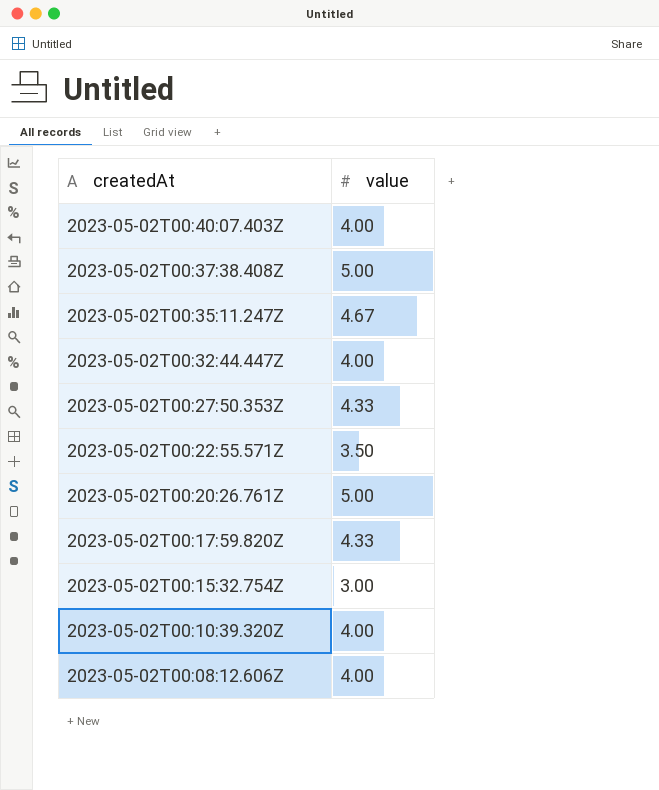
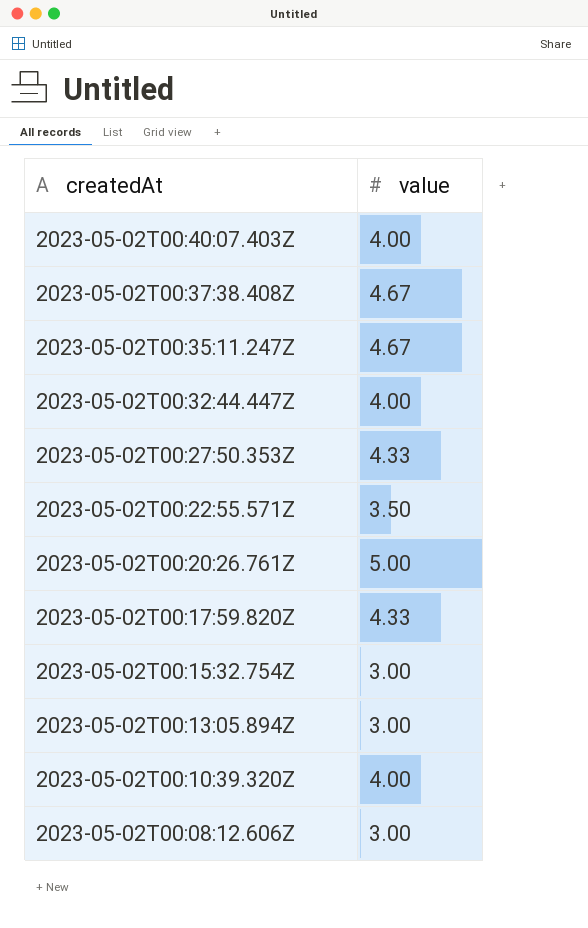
2023-05-02T00:37:38.408Z | value: 5.00 -> 4.67
row 2023-05-02T00:13:05.894Z: none -> 3.00
2023-05-02T00:08:12.606Z | value: 4.00 -> 3.00

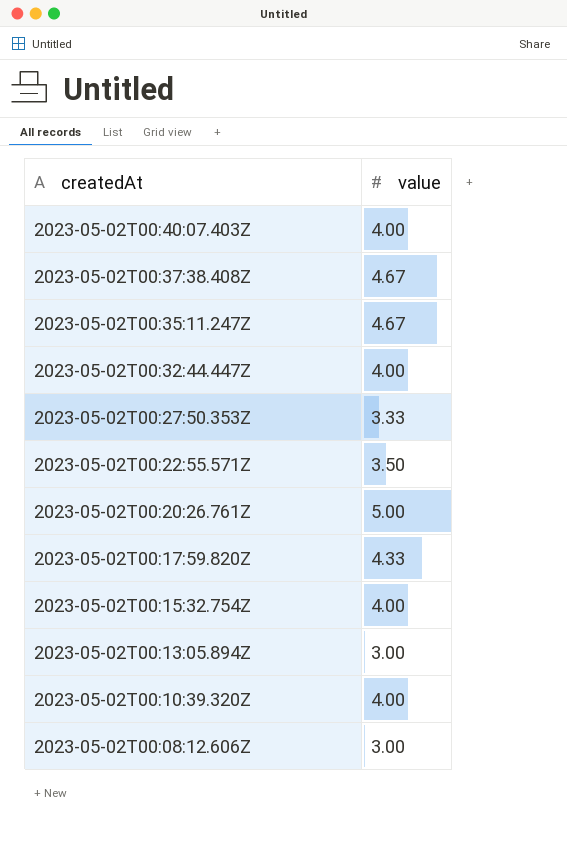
2023-05-02T00:27:50.353Z | value: 4.33 -> 3.33
2023-05-02T00:15:32.754Z | value: 3.00 -> 4.00

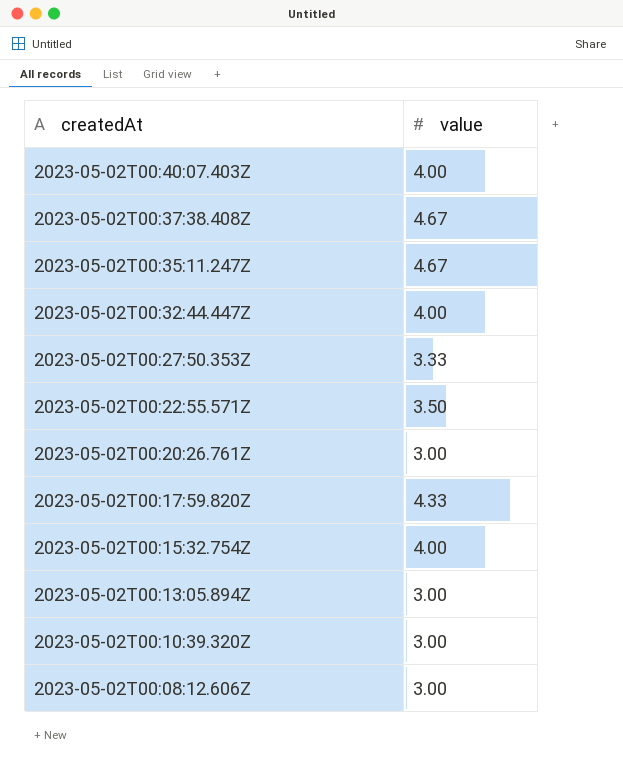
2023-05-02T00:20:26.761Z | value: 5.00 -> 3.00
2023-05-02T00:10:39.320Z | value: 4.00 -> 3.00

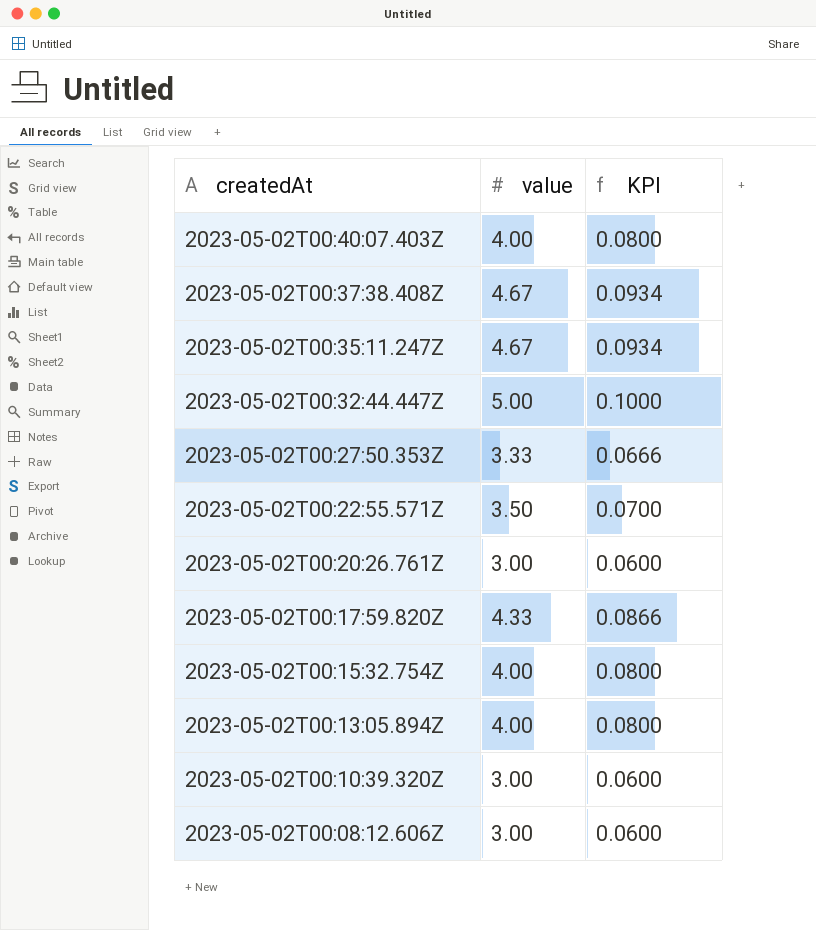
column KPI | formula: none -> [value] * 0.02
2023-05-02T00:32:44.447Z | value: 4.00 -> 5.00
2023-05-02T00:13:05.894Z | value: 3.00 -> 4.00

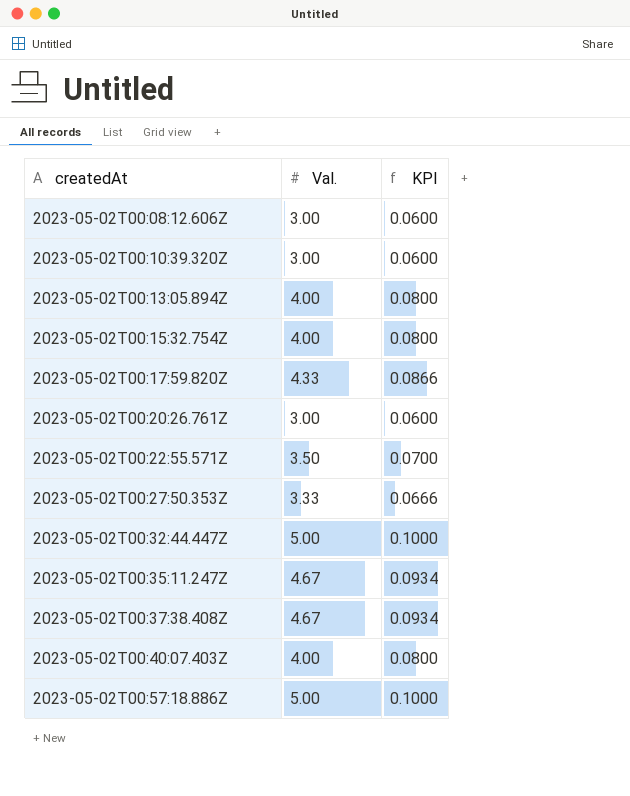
row order: createdAt descending -> createdAt ascending
column name: value -> Val.
row 2023-05-02T00:57:18.886Z: none -> 5.00 | 0.1000

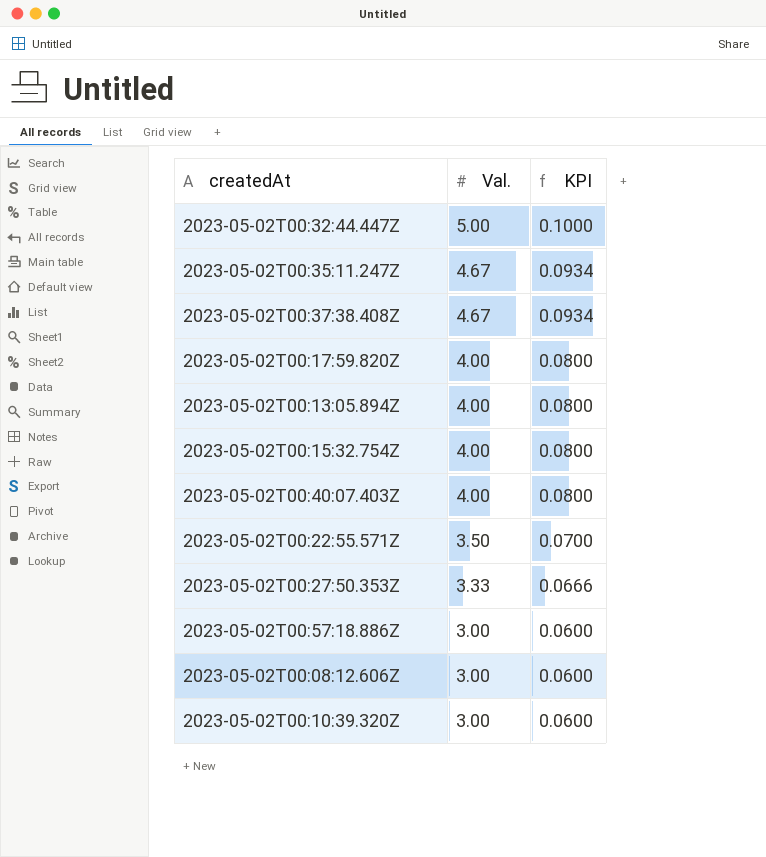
row order: createdAt ascending -> Val. descending
row 2023-05-02T00:20:26.761Z: 3.00 | 0.0600 -> none
2023-05-02T00:17:59.820Z | Val.: 4.33 -> 4.00
2023-05-02T00:17:59.820Z | KPI: 0.0866 -> 0.0800
2023-05-02T00:57:18.886Z | Val.: 5.00 -> 3.00
2023-05-02T00:57:18.886Z | KPI: 0.1000 -> 0.0600

